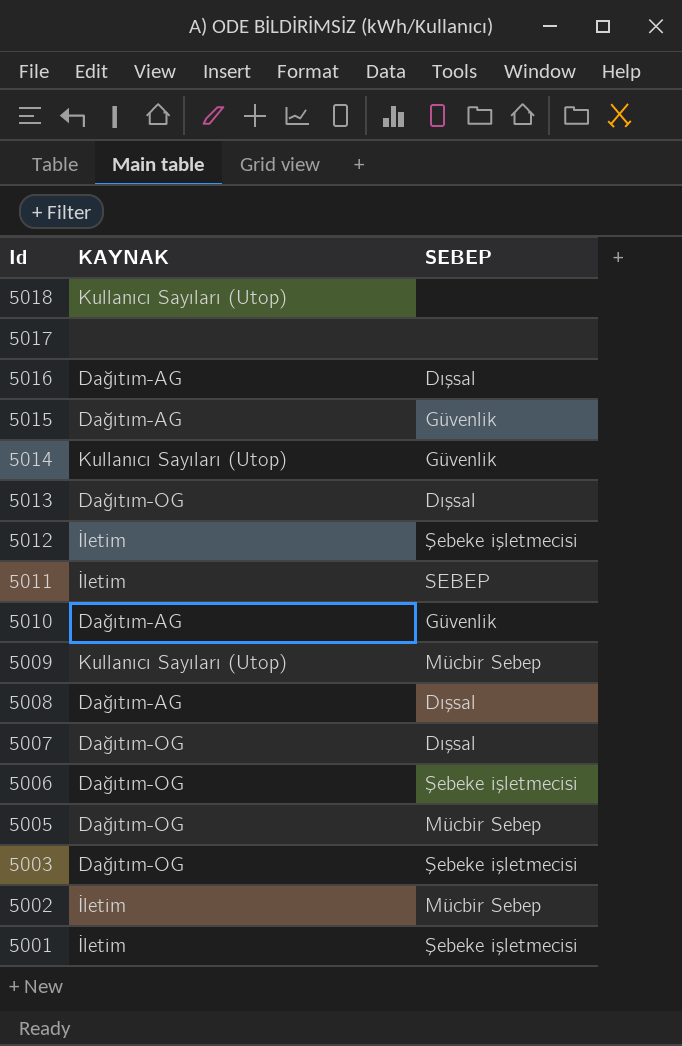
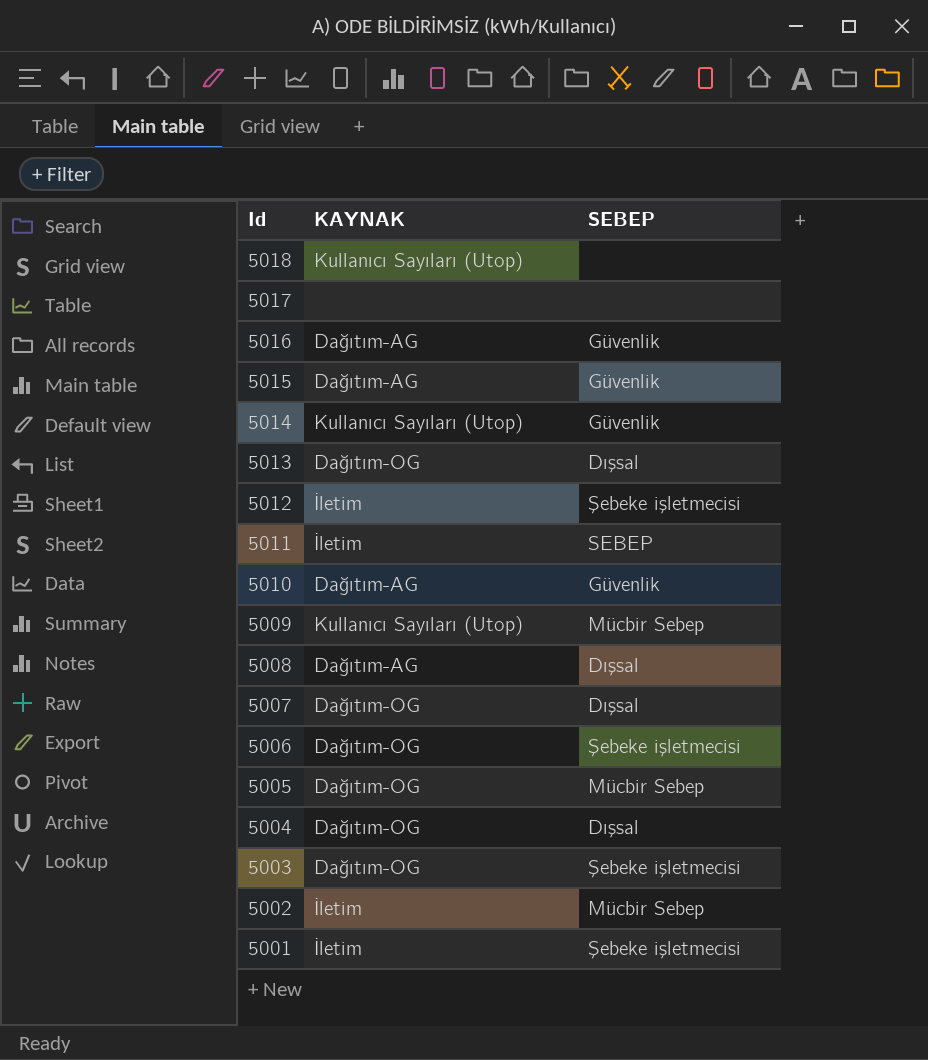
5016 | SEBEP: Dışsal -> Güvenlik
row 5004: none -> Dağıtım-OG | Dışsal

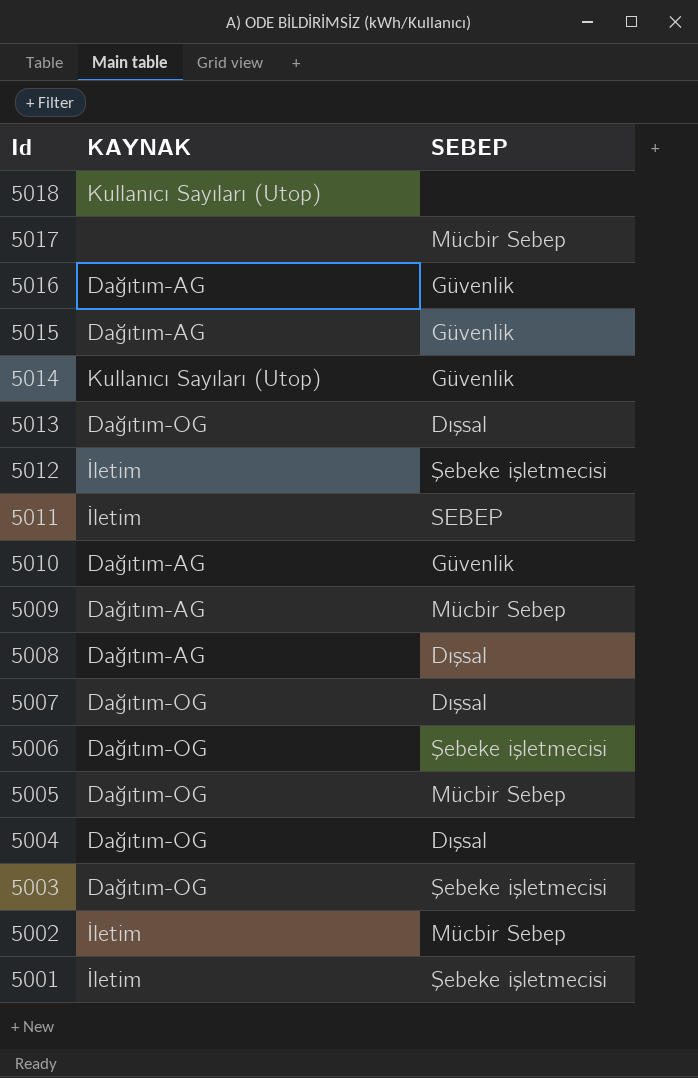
5017 | SEBEP: none -> Mücbir Sebep
5009 | KAYNAK: Kullanıcı Sayıları (Utop) -> Dağıtım-AG

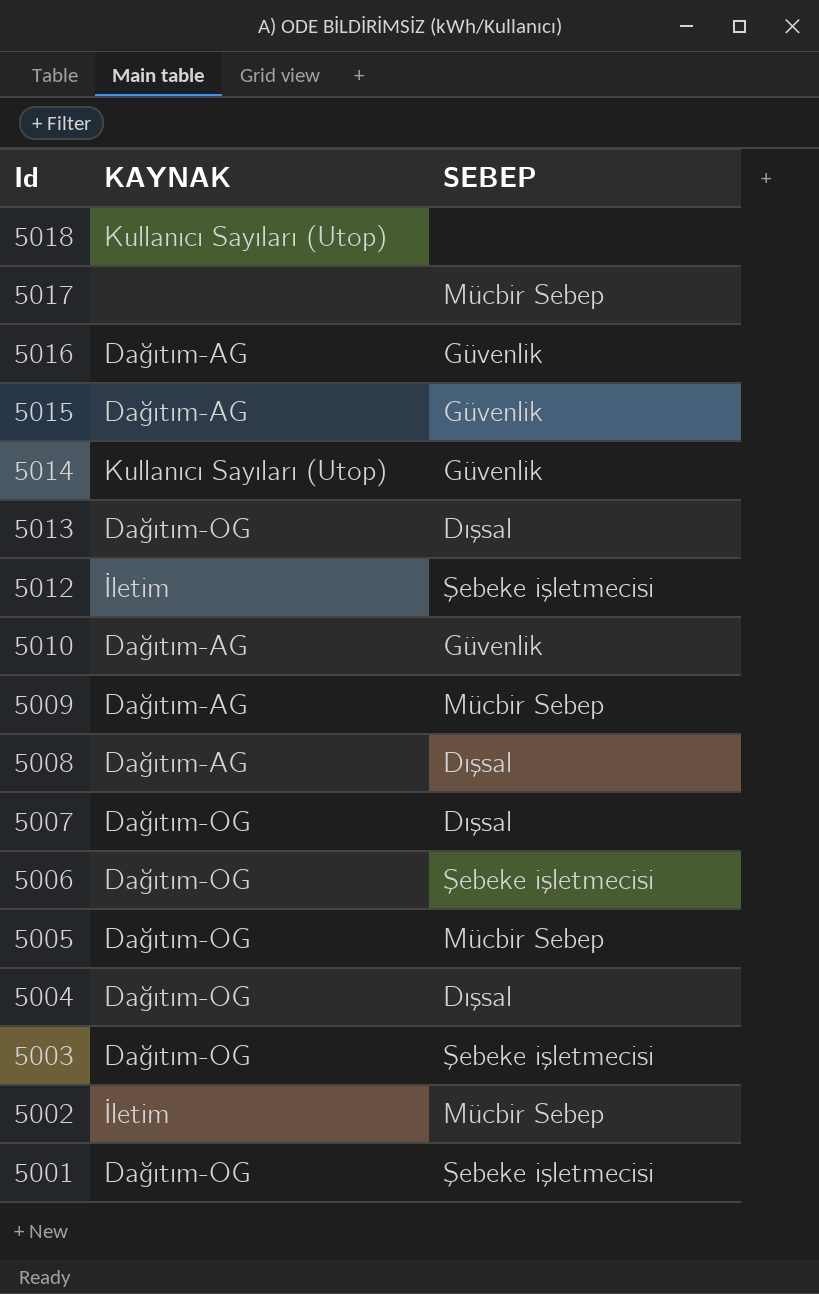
row 5011: İletim | SEBEP -> none
5001 | KAYNAK: İletim -> Dağıtım-OG

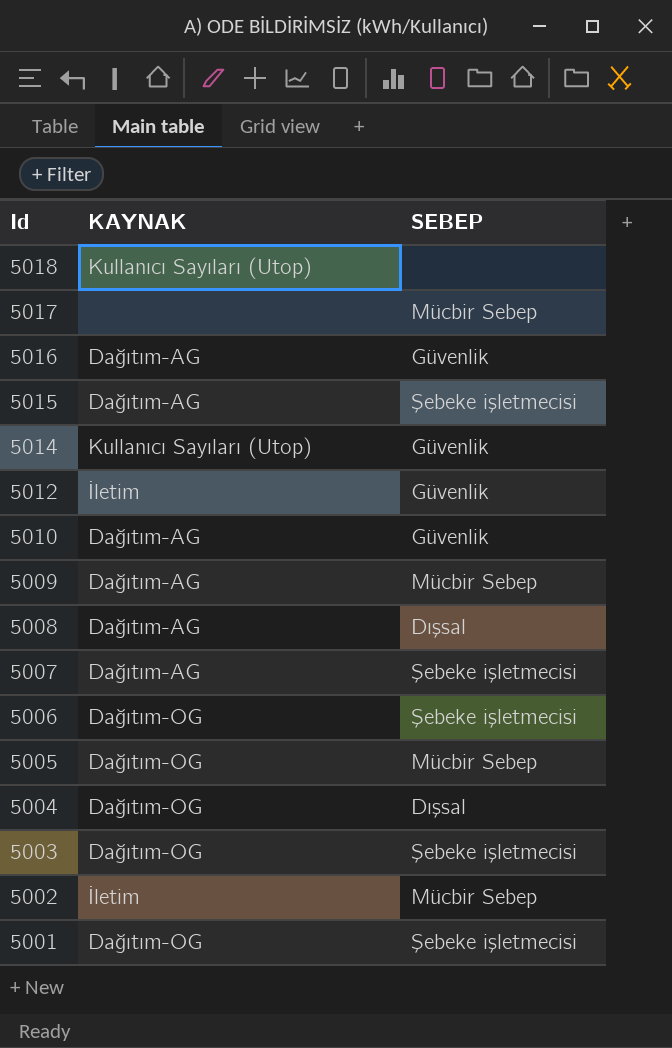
row 5013: Dağıtım-OG | Dışsal -> none
5015 | SEBEP: Güvenlik -> Şebeke işletmecisi
5012 | SEBEP: Şebeke işletmecisi -> Güvenlik
5007 | KAYNAK: Dağıtım-OG -> Dağıtım-AG
5007 | SEBEP: Dışsal -> Şebeke işletmecisi

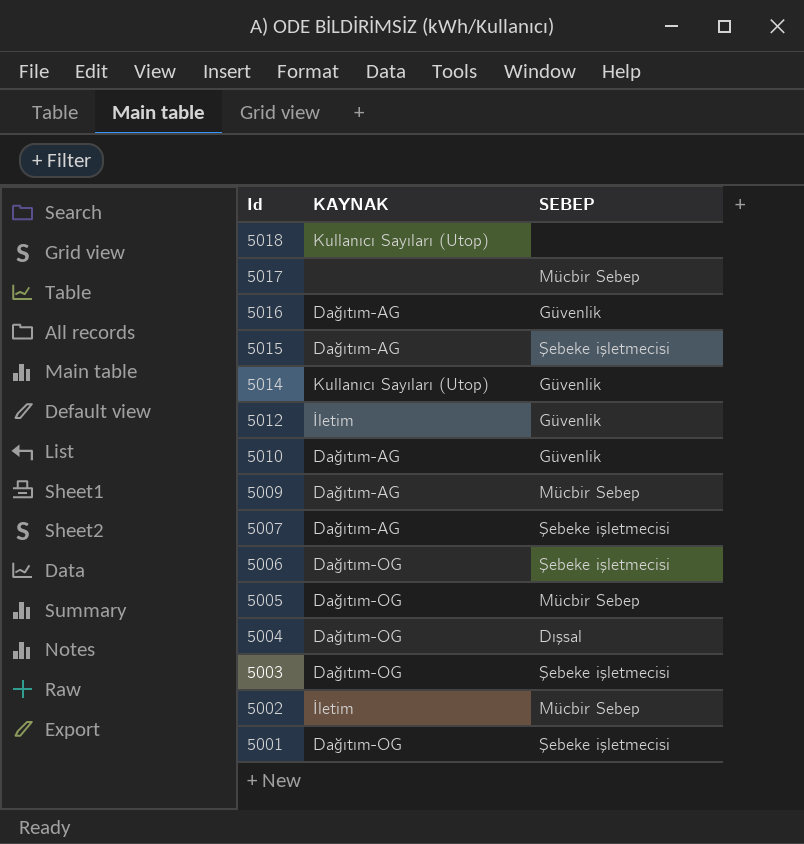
row 5008: Dağıtım-AG | Dışsal -> none

